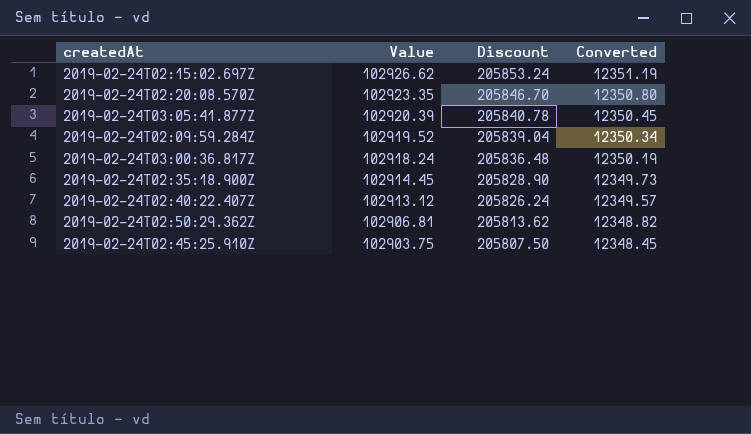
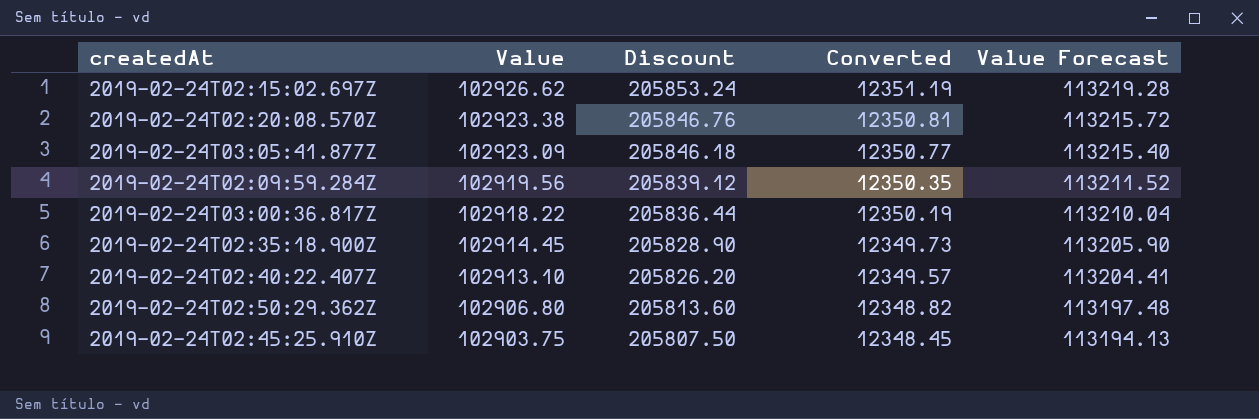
column Value Forecast | formula: none -> [Value] * 1.1
2019-02-24T02:20:08.570Z | Value: 102923.35 -> 102923.38
2019-02-24T02:20:08.570Z | Discount: 205846.70 -> 205846.76
2019-02-24T02:20:08.570Z | Converted: 12350.80 -> 12350.81
2019-02-24T03:05:41.877Z | Value: 102920.39 -> 102923.09
2019-02-24T03:05:41.877Z | Discount: 205840.78 -> 205846.18
2019-02-24T03:05:41.877Z | Converted: 12350.45 -> 12350.77
2019-02-24T02:09:59.284Z | Value: 102919.52 -> 102919.56
2019-02-24T02:09:59.284Z | Discount: 205839.04 -> 205839.12
2019-02-24T02:09:59.284Z | Converted: 12350.34 -> 12350.35
2019-02-24T03:00:36.817Z | Value: 102918.24 -> 102918.22
2019-02-24T03:00:36.817Z | Discount: 205836.48 -> 205836.44
2019-02-24T02:40:22.407Z | Value: 102913.12 -> 102913.10
2019-02-24T02:40:22.407Z | Discount: 205826.24 -> 205826.20
2019-02-24T02:50:29.362Z | Value: 102906.81 -> 102906.80
2019-02-24T02:50:29.362Z | Discount: 205813.62 -> 205813.60

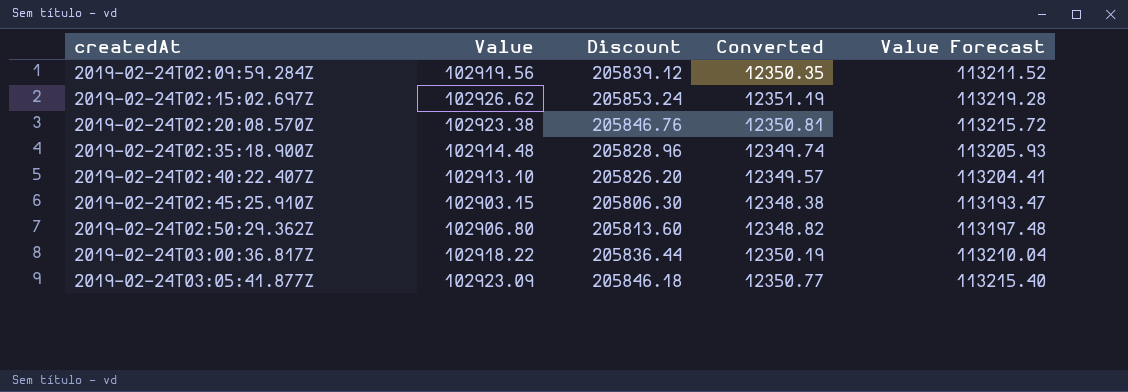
row order: Value descending -> createdAt ascending
2019-02-24T02:35:18.900Z | Value: 102914.45 -> 102914.48
2019-02-24T02:35:18.900Z | Discount: 205828.90 -> 205828.96
2019-02-24T02:35:18.900Z | Converted: 12349.73 -> 12349.74
2019-02-24T02:35:18.900Z | Value Forecast: 113205.90 -> 113205.93
2019-02-24T02:45:25.910Z | Value: 102903.75 -> 102903.15
2019-02-24T02:45:25.910Z | Discount: 205807.50 -> 205806.30
2019-02-24T02:45:25.910Z | Converted: 12348.45 -> 12348.38
2019-02-24T02:45:25.910Z | Value Forecast: 113194.13 -> 113193.47

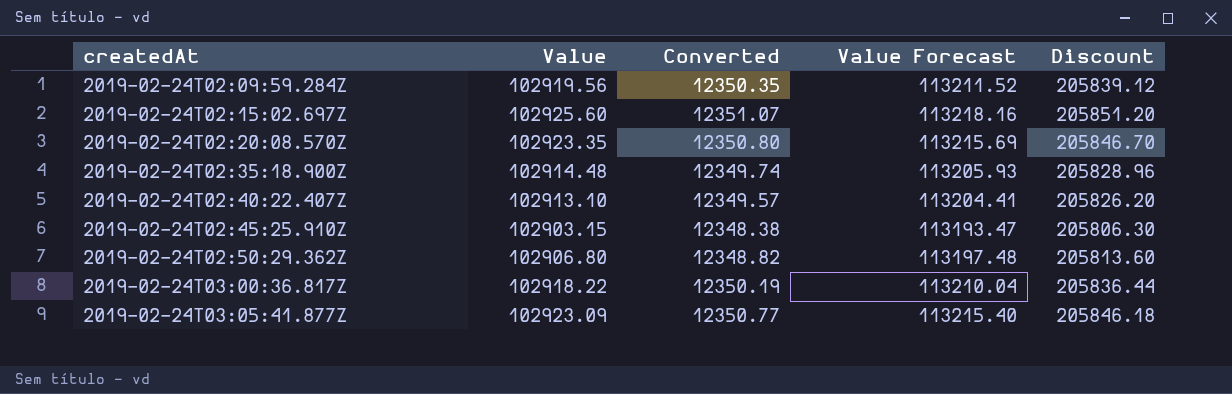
column Discount | position: 3 -> 5
2019-02-24T02:15:02.697Z | Value: 102926.62 -> 102925.60
2019-02-24T02:15:02.697Z | Converted: 12351.19 -> 12351.07
2019-02-24T02:15:02.697Z | Value Forecast: 113219.28 -> 113218.16
2019-02-24T02:15:02.697Z | Discount: 205853.24 -> 205851.20
2019-02-24T02:20:08.570Z | Value: 102923.38 -> 102923.35
2019-02-24T02:20:08.570Z | Converted: 12350.81 -> 12350.80
2019-02-24T02:20:08.570Z | Value Forecast: 113215.72 -> 113215.69
2019-02-24T02:20:08.570Z | Discount: 205846.76 -> 205846.70

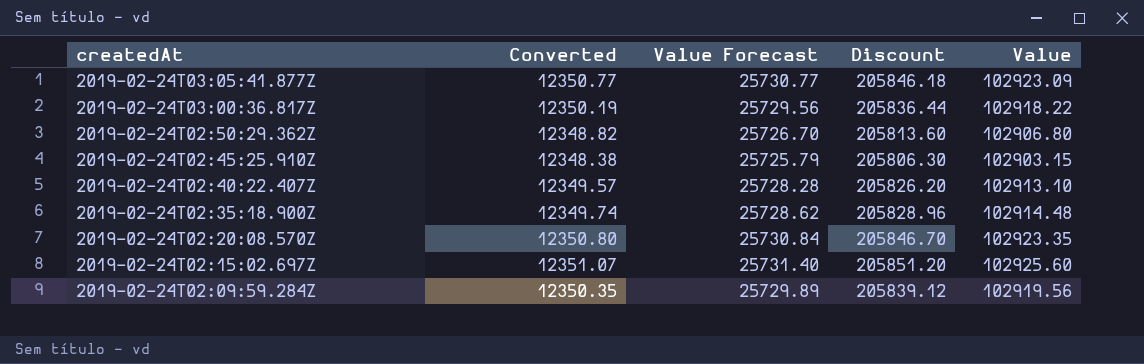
row order: createdAt ascending -> createdAt descending
column Value Forecast | formula: [Value] * 1.1 -> [Value] * 0.25
column Value | position: 2 -> 5

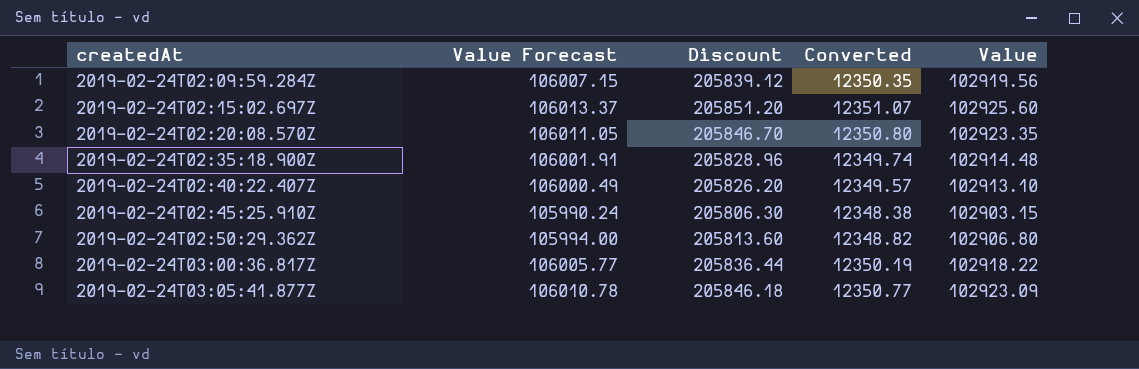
row order: createdAt descending -> createdAt ascending
column Value Forecast | formula: [Value] * 0.25 -> [Value] * 1.03
column Converted | position: 2 -> 4

